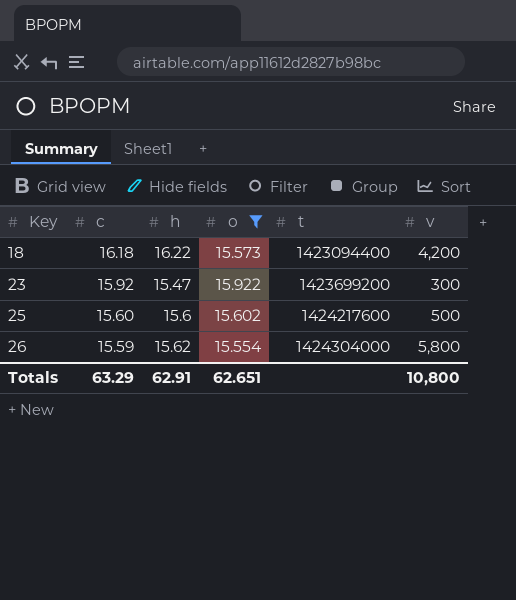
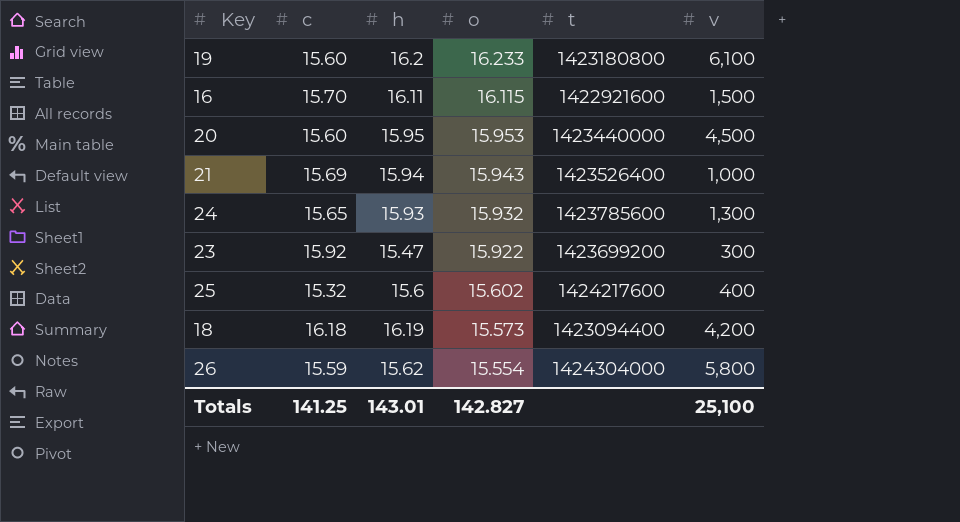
filter: o <= 15.922 -> none
row order: Key ascending -> o descending
25 | c: 15.60 -> 15.32
25 | v: 500 -> 400
18 | h: 16.22 -> 16.19
Totals | c: 63.29 -> 141.25
Totals | h: 62.91 -> 143.01
Totals | o: 62.651 -> 142.827
Totals | v: 10,800 -> 25,100

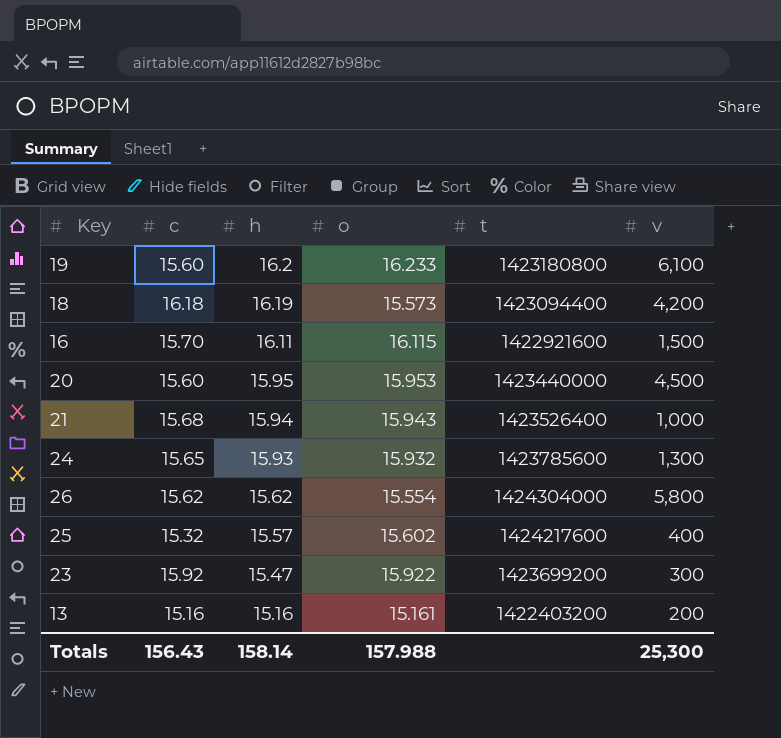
row order: o descending -> h descending
21 | c: 15.69 -> 15.68
26 | c: 15.59 -> 15.62
25 | h: 15.6 -> 15.57
row 13: none -> 15.16 | 15.16 | 15.161 | 1422403200 | 200
Totals | c: 141.25 -> 156.43
Totals | h: 143.01 -> 158.14
Totals | o: 142.827 -> 157.988
Totals | v: 25,100 -> 25,300

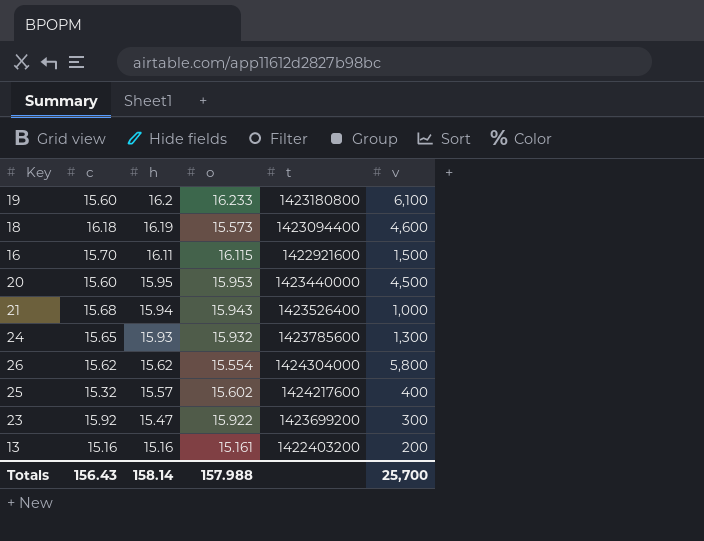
18 | v: 4,200 -> 4,600
Totals | v: 25,300 -> 25,700

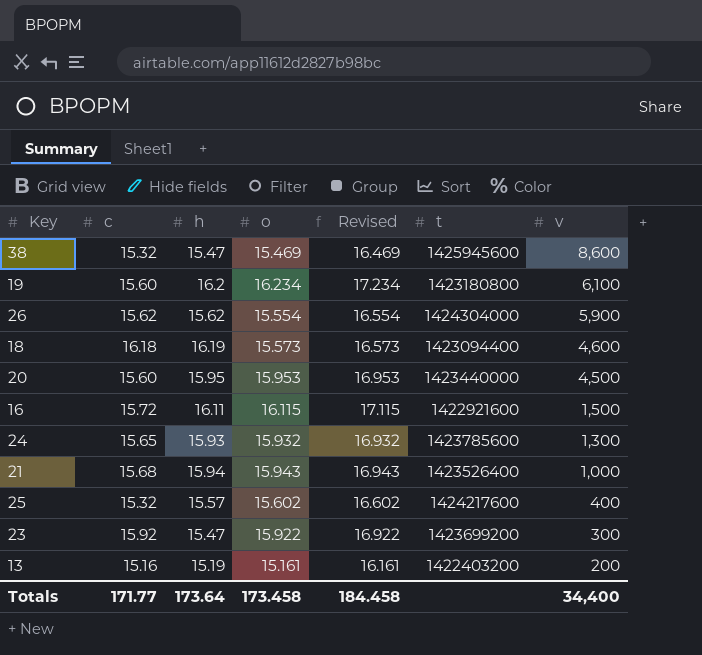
row order: h descending -> v descending
column Revised | formula: none -> [o] + 1
row 38: none -> 15.32 | 15.47 | 15.469 | 16.469 | 1425945600 | 8,600
19 | o: 16.233 -> 16.234
26 | v: 5,800 -> 5,900
16 | c: 15.70 -> 15.72
13 | h: 15.16 -> 15.19
Totals | c: 156.43 -> 171.77
Totals | h: 158.14 -> 173.64
Totals | o: 157.988 -> 173.458
Totals | v: 25,700 -> 34,400

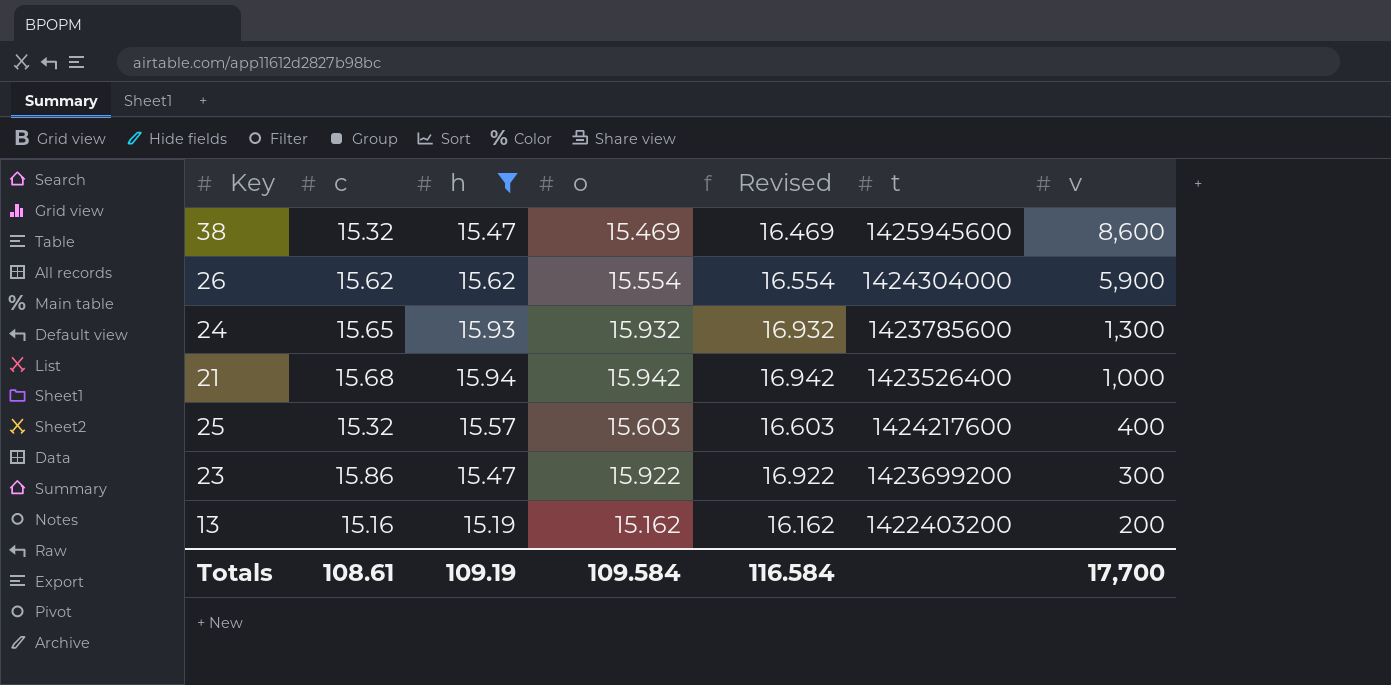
filter: none -> h <= 15.94
21 | o: 15.943 -> 15.942
21 | Revised: 16.943 -> 16.942
25 | o: 15.602 -> 15.603
25 | Revised: 16.602 -> 16.603
23 | c: 15.92 -> 15.86
13 | o: 15.161 -> 15.162
13 | Revised: 16.161 -> 16.162
Totals | c: 171.77 -> 108.61
Totals | h: 173.64 -> 109.19
Totals | o: 173.458 -> 109.584
Totals | Revised: 184.458 -> 116.584
Totals | v: 34,400 -> 17,700

